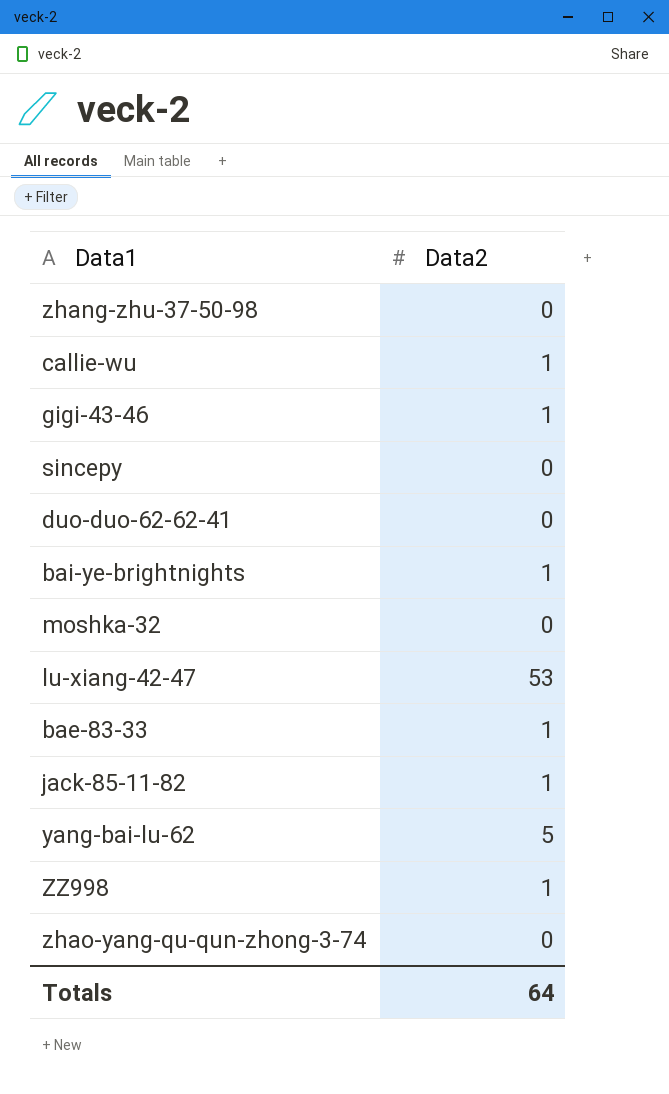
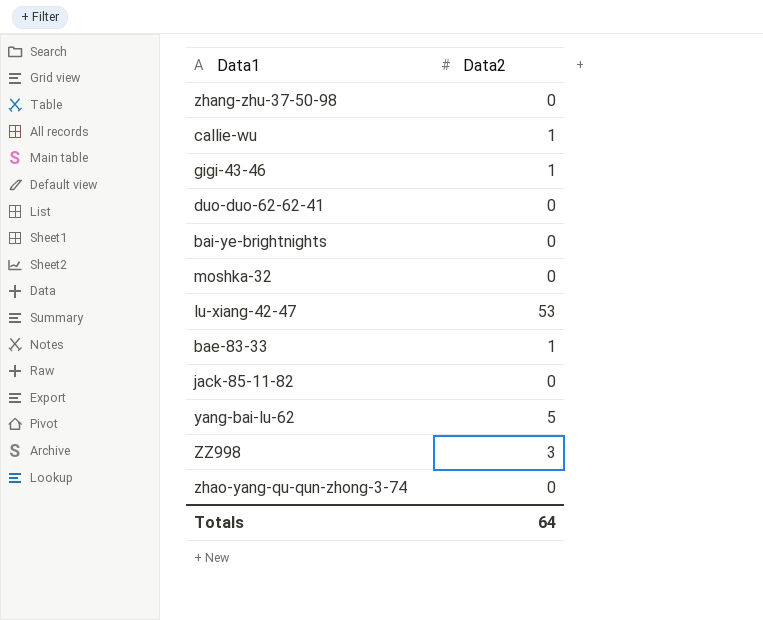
row sincepy: 0 -> none
bai-ye-brightnights | Data2: 1 -> 0
jack-85-11-82 | Data2: 1 -> 0
ZZ998 | Data2: 1 -> 3

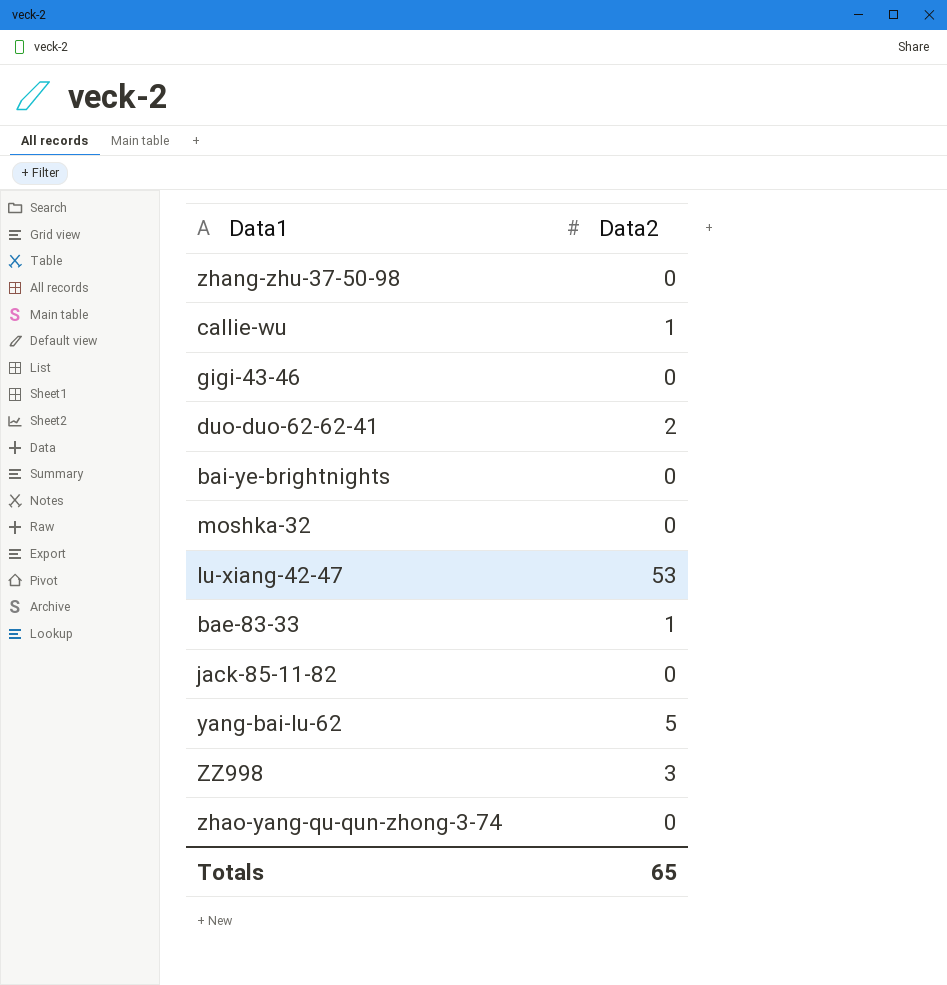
gigi-43-46 | Data2: 1 -> 0
duo-duo-62-62-41 | Data2: 0 -> 2
Totals | Data2: 64 -> 65

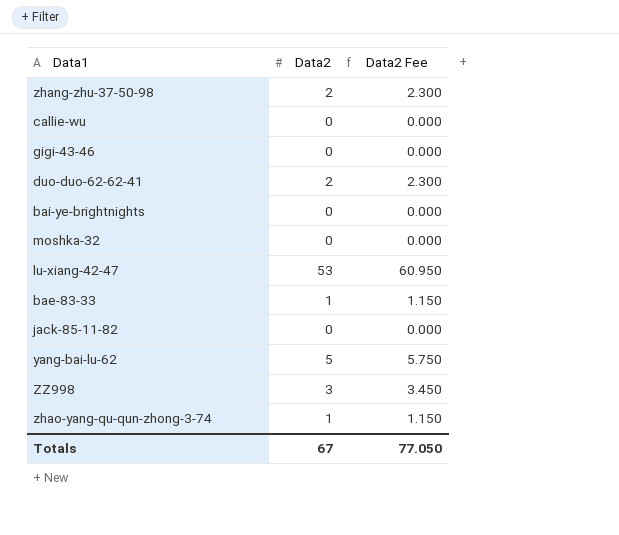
column Data2 Fee | formula: none -> [Data2] * 1.15
zhang-zhu-37-50-98 | Data2: 0 -> 2
callie-wu | Data2: 1 -> 0
zhao-yang-qu-qun-zhong-3-74 | Data2: 0 -> 1
Totals | Data2: 65 -> 67

